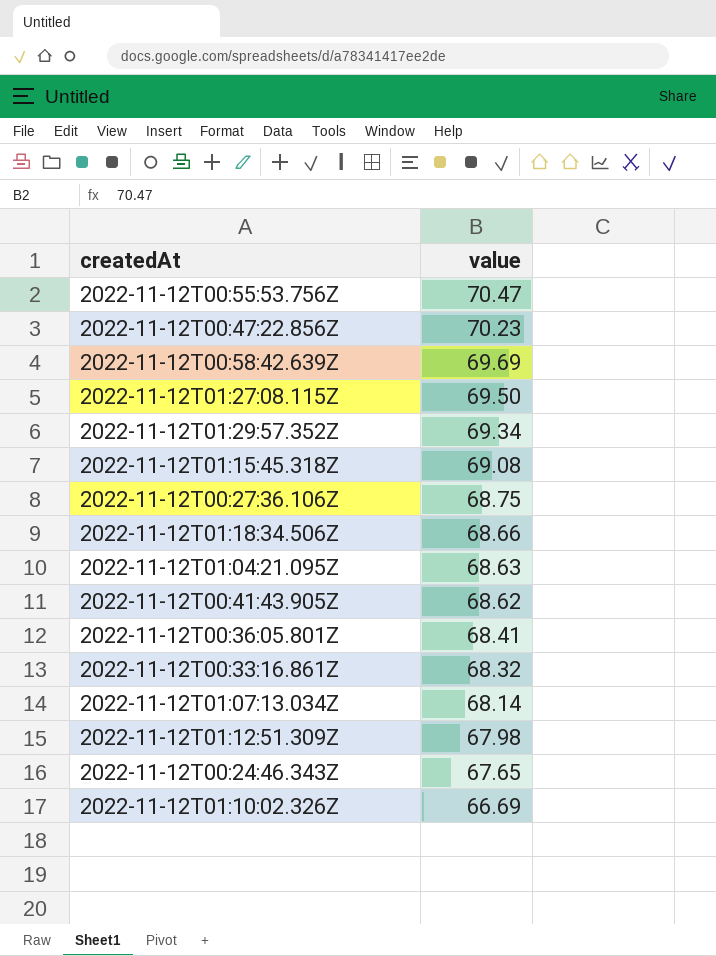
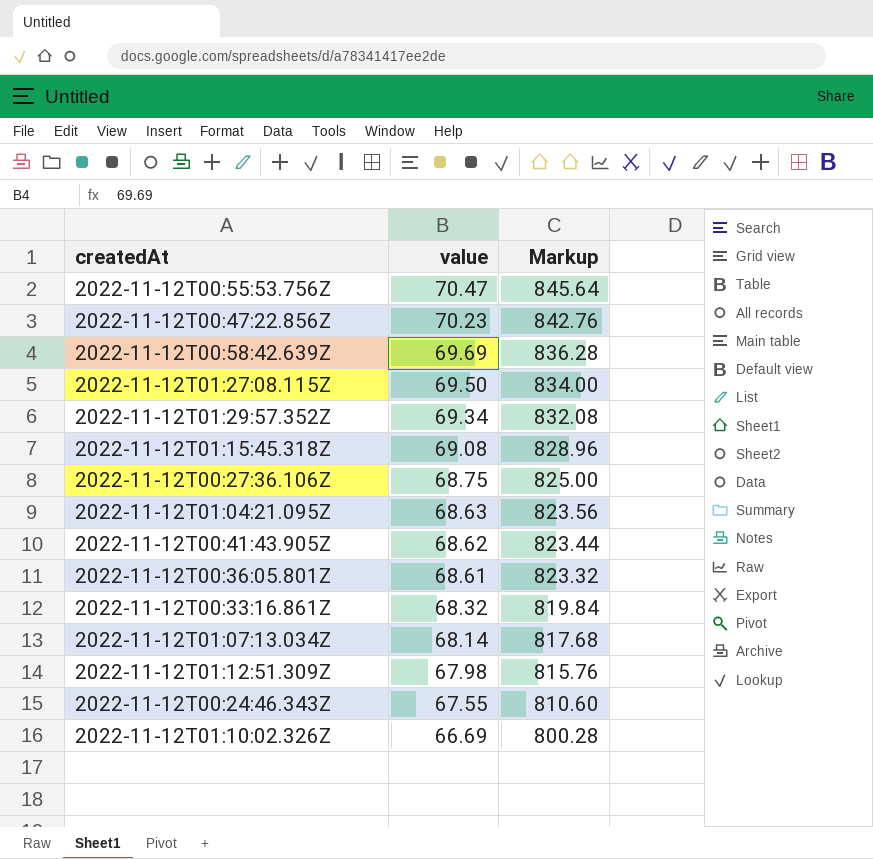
column Markup | formula: none -> [value] * 12
row 2022-11-12T01:18:34.506Z: 68.66 -> none
2022-11-12T00:36:05.801Z | value: 68.41 -> 68.61
2022-11-12T00:24:46.343Z | value: 67.65 -> 67.55

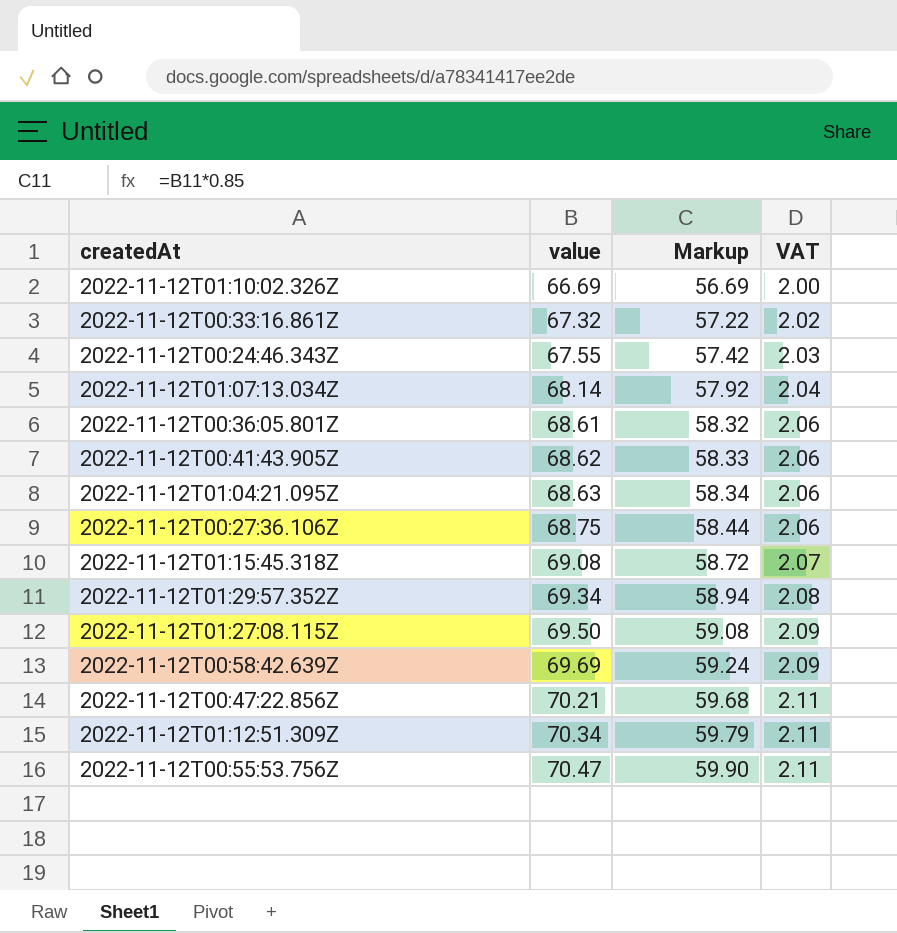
row order: value descending -> value ascending
column Markup | formula: [value] * 12 -> [value] * 0.85
column VAT | formula: none -> [value] * 0.03
2022-11-12T00:33:16.861Z | value: 68.32 -> 67.32
2022-11-12T00:47:22.856Z | value: 70.23 -> 70.21
2022-11-12T01:12:51.309Z | value: 67.98 -> 70.34

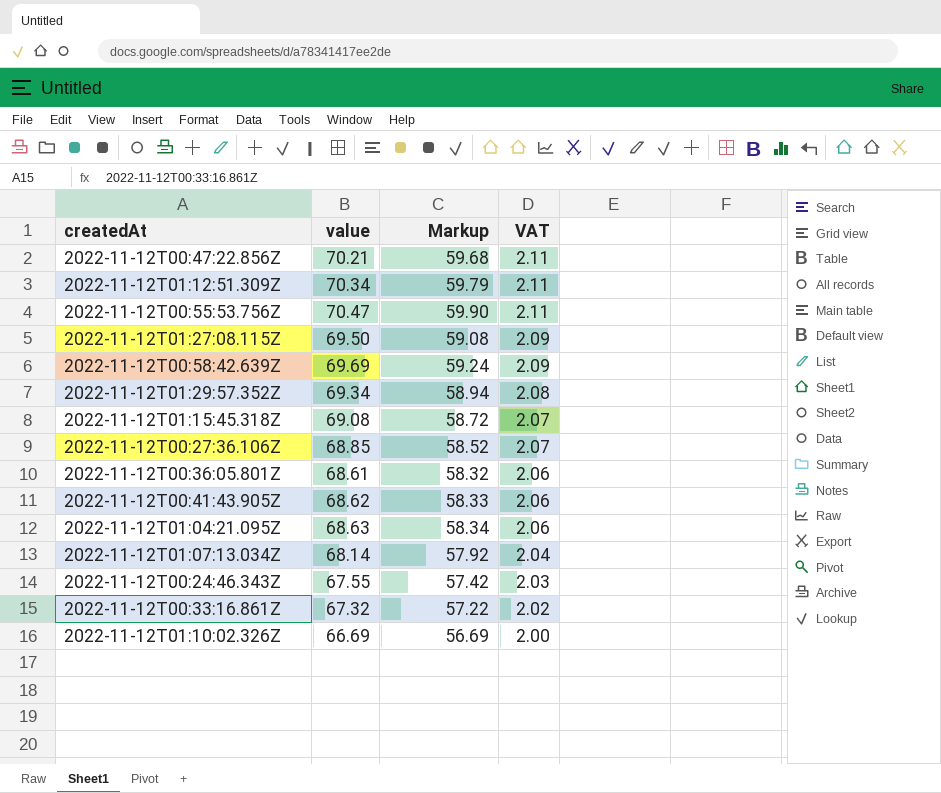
row order: value ascending -> VAT descending
2022-11-12T00:27:36.106Z | value: 68.75 -> 68.85
2022-11-12T00:27:36.106Z | Markup: 58.44 -> 58.52
2022-11-12T00:27:36.106Z | VAT: 2.06 -> 2.07

